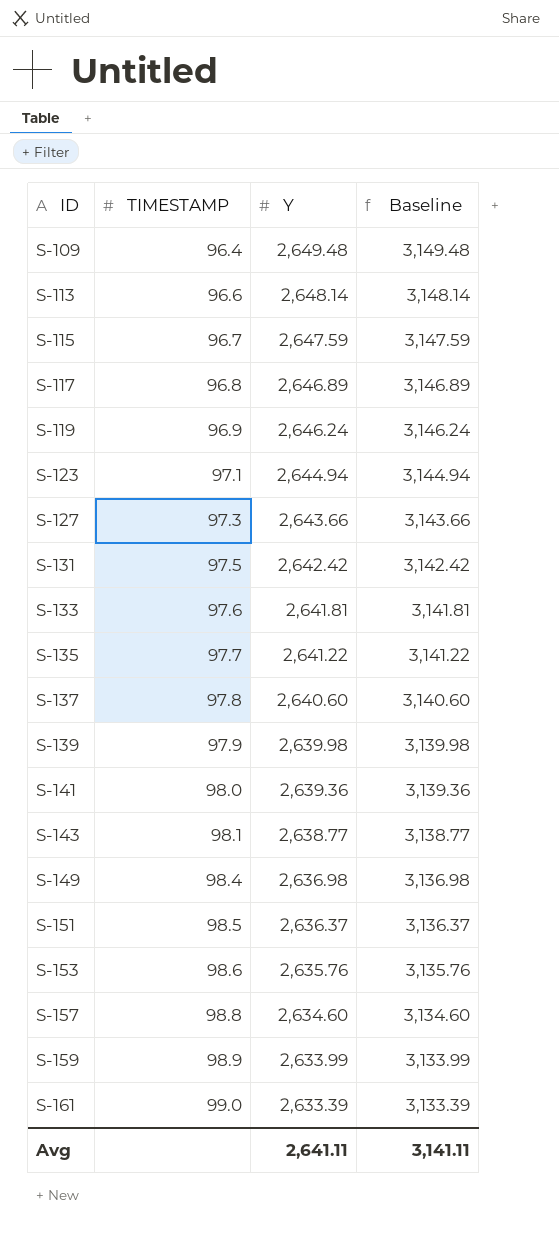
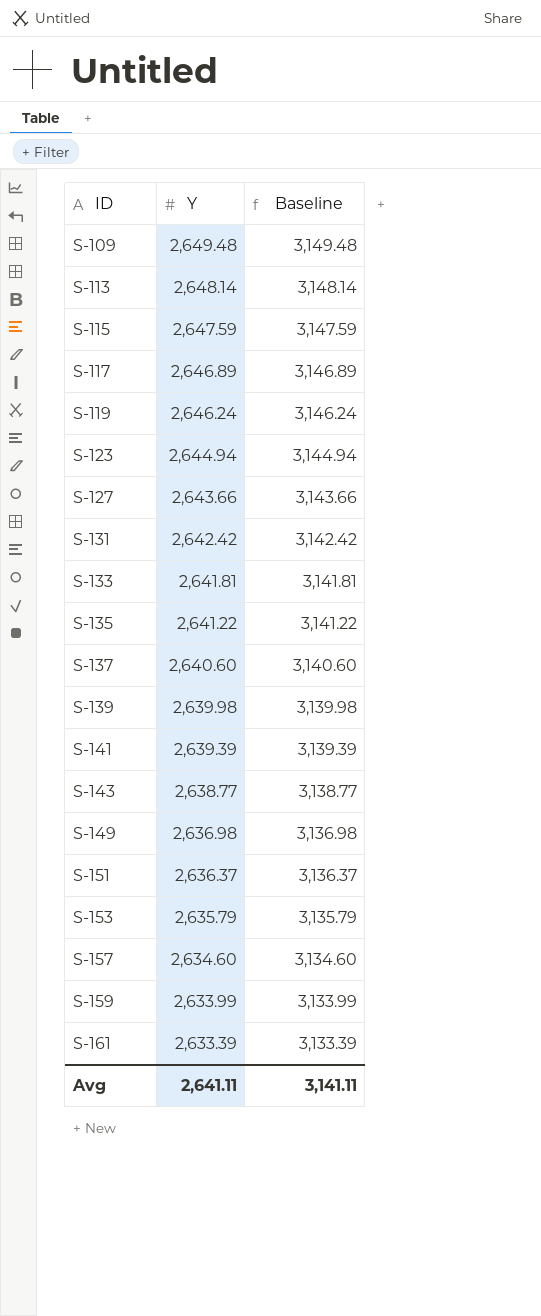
column TIMESTAMP | position: 2 -> none
S-141 | Y: 2,639.36 -> 2,639.39
S-141 | Baseline: 3,139.36 -> 3,139.39
S-153 | Y: 2,635.76 -> 2,635.79
S-153 | Baseline: 3,135.76 -> 3,135.79

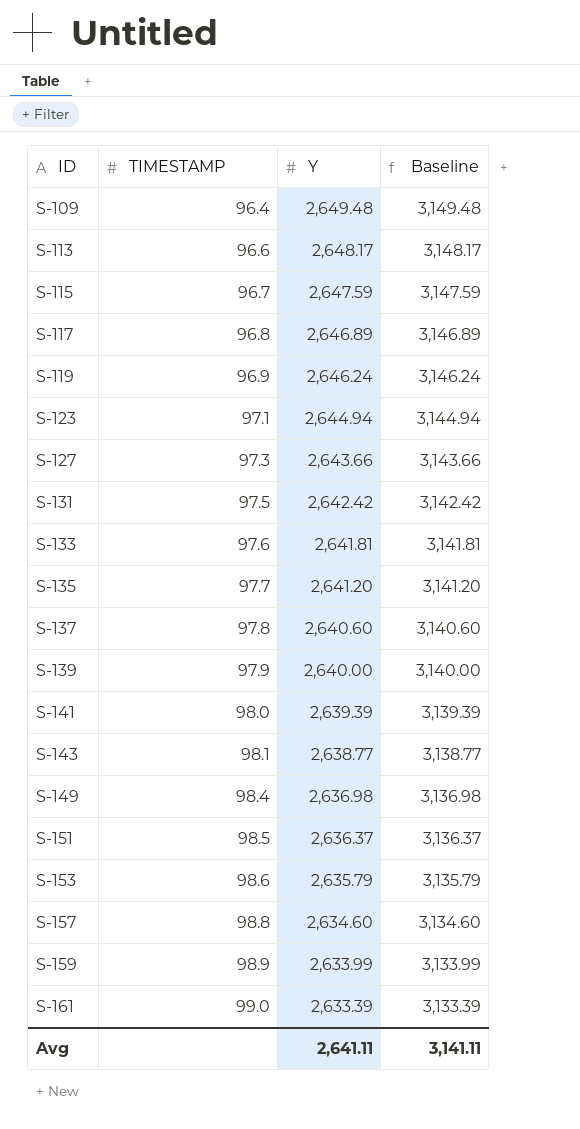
column TIMESTAMP | position: none -> 2
S-113 | Y: 2,648.14 -> 2,648.17
S-113 | Baseline: 3,148.14 -> 3,148.17
S-135 | Y: 2,641.22 -> 2,641.20
S-135 | Baseline: 3,141.22 -> 3,141.20
S-139 | Y: 2,639.98 -> 2,640.00
S-139 | Baseline: 3,139.98 -> 3,140.00

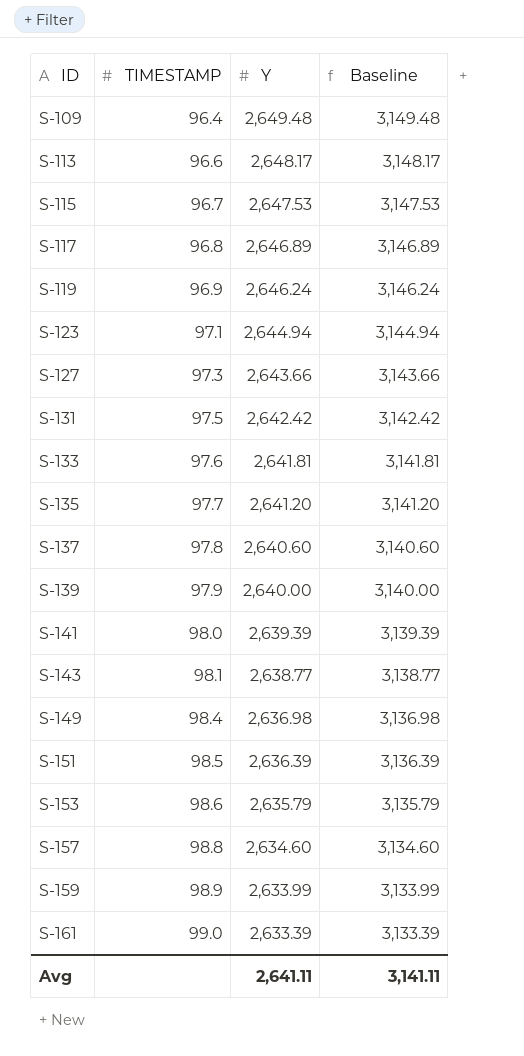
S-115 | Y: 2,647.59 -> 2,647.53
S-115 | Baseline: 3,147.59 -> 3,147.53
S-151 | Y: 2,636.37 -> 2,636.39
S-151 | Baseline: 3,136.37 -> 3,136.39

